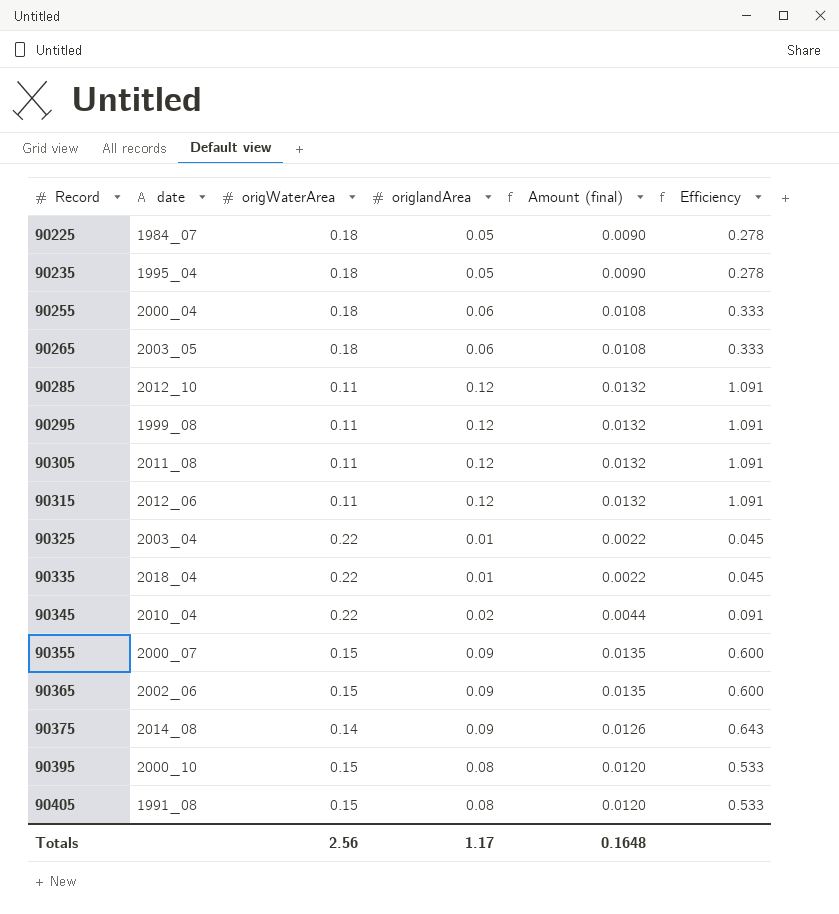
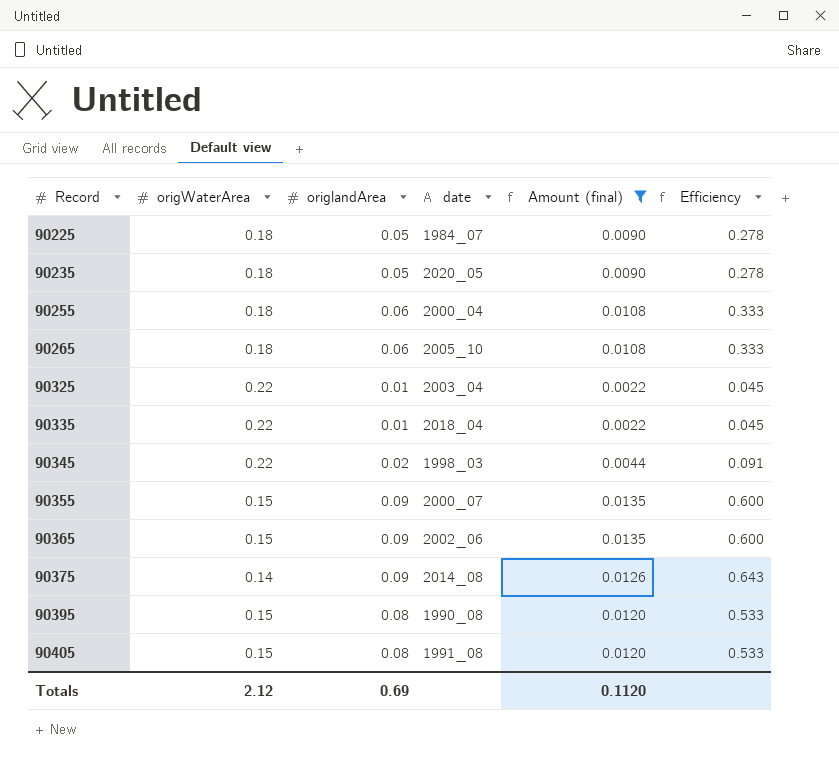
filter: none -> Amount (final) != 0.0132
column date | position: 2 -> 4
90235 | date: 1995_04 -> 2020_05
90265 | date: 2003_05 -> 2005_10
90345 | date: 2010_04 -> 1998_03
90395 | date: 2000_10 -> 1990_08
Totals | origWaterArea: 2.56 -> 2.12
Totals | origlandArea: 1.17 -> 0.69
Totals | Amount (final): 0.1648 -> 0.1120

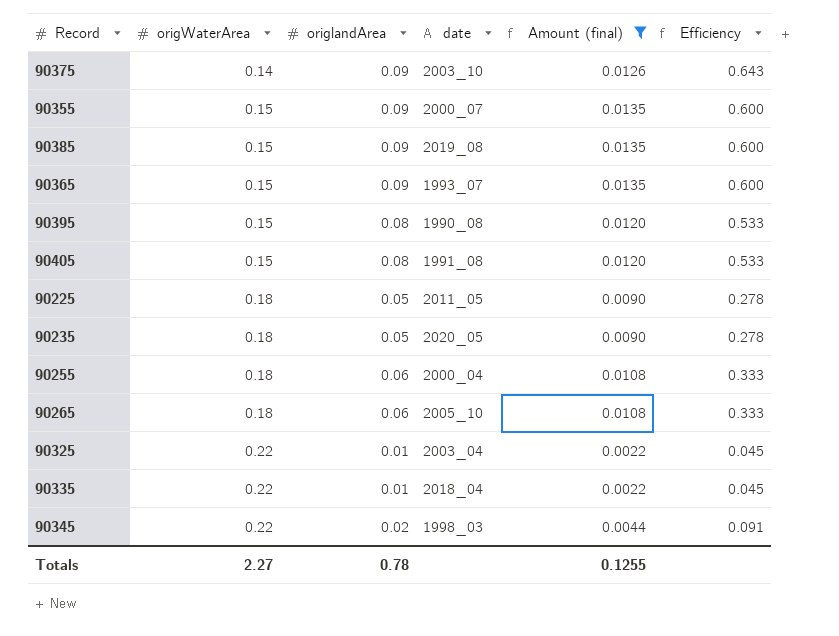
row order: Record ascending -> origWaterArea ascending
90375 | date: 2014_08 -> 2003_10
row 90385: none -> 0.15 | 0.09 | 2019_08 | 0.0135 | 0.600
90365 | date: 2002_06 -> 1993_07
90225 | date: 1984_07 -> 2011_05
Totals | origWaterArea: 2.12 -> 2.27
Totals | origlandArea: 0.69 -> 0.78
Totals | Amount (final): 0.1120 -> 0.1255

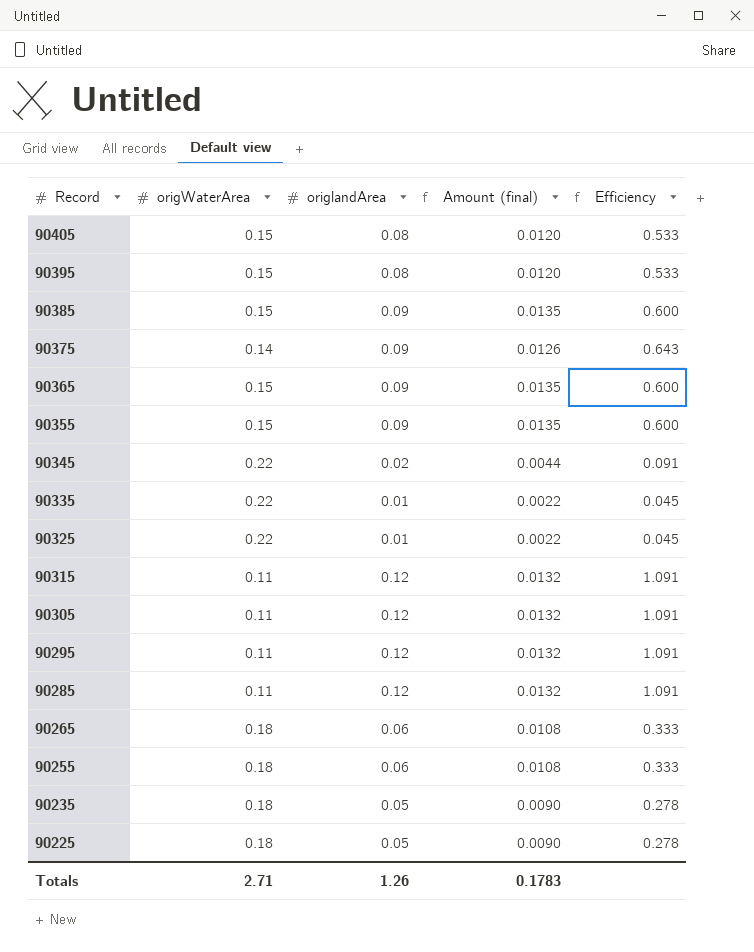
filter: Amount (final) != 0.0132 -> none
row order: origWaterArea ascending -> Record descending
column date | position: 4 -> none
Totals | origWaterArea: 2.27 -> 2.71
Totals | origlandArea: 0.78 -> 1.26
Totals | Amount (final): 0.1255 -> 0.1783

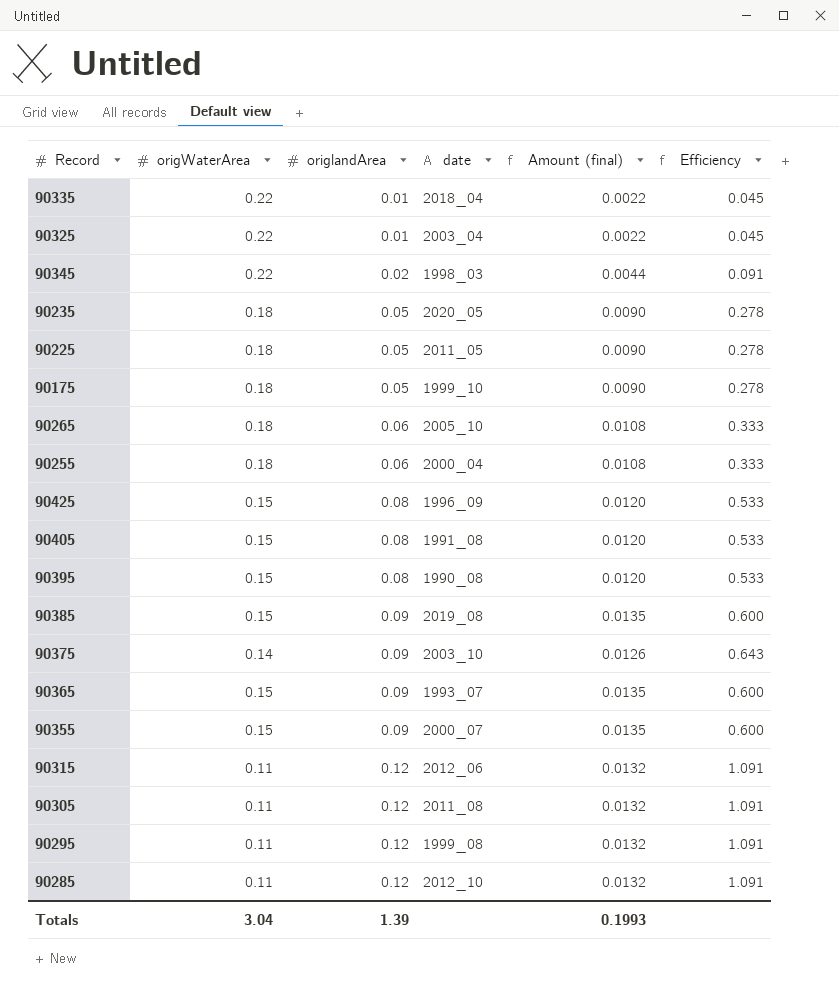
row order: Record descending -> origlandArea ascending
column date | position: none -> 4
row 90175: none -> 0.18 | 0.05 | 1999_10 | 0.0090 | 0.278
row 90425: none -> 0.15 | 0.08 | 1996_09 | 0.0120 | 0.533
Totals | origWaterArea: 2.71 -> 3.04
Totals | origlandArea: 1.26 -> 1.39
Totals | Amount (final): 0.1783 -> 0.1993

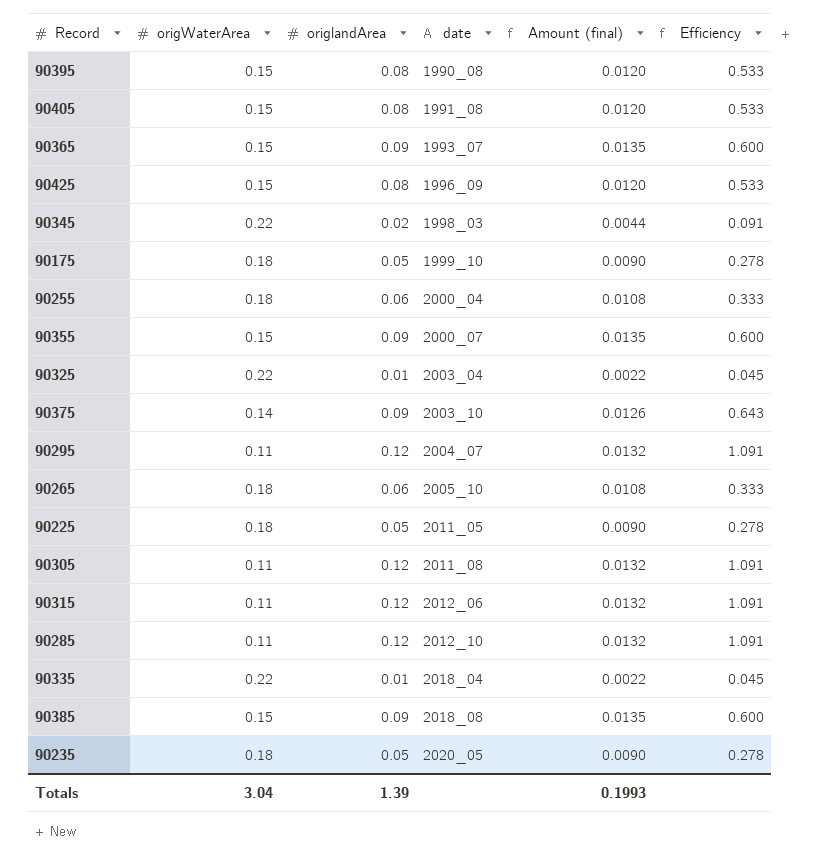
row order: origlandArea ascending -> date ascending
90295 | date: 1999_08 -> 2004_07
90385 | date: 2019_08 -> 2018_08

